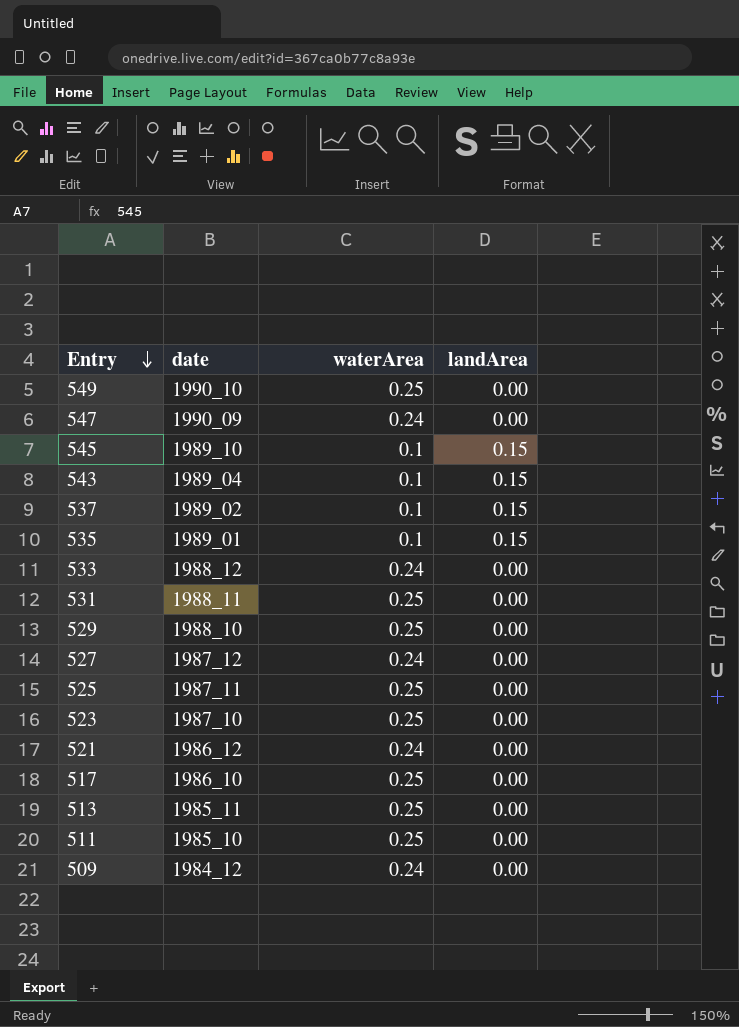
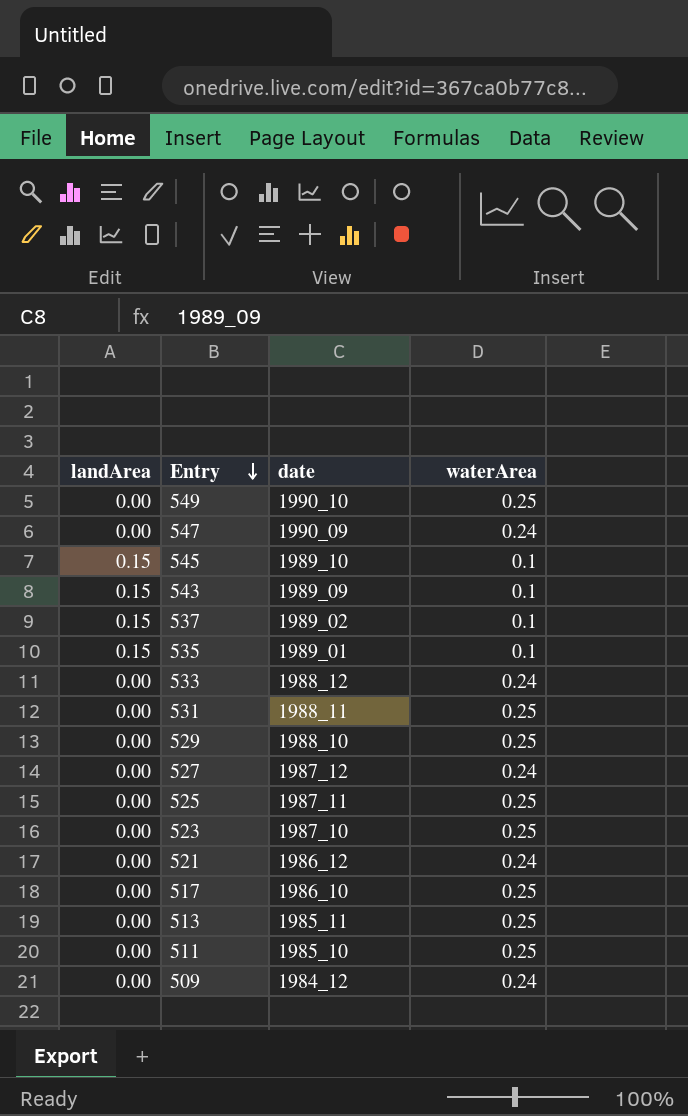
column landArea | position: 4 -> 1
543 | date: 1989_04 -> 1989_09

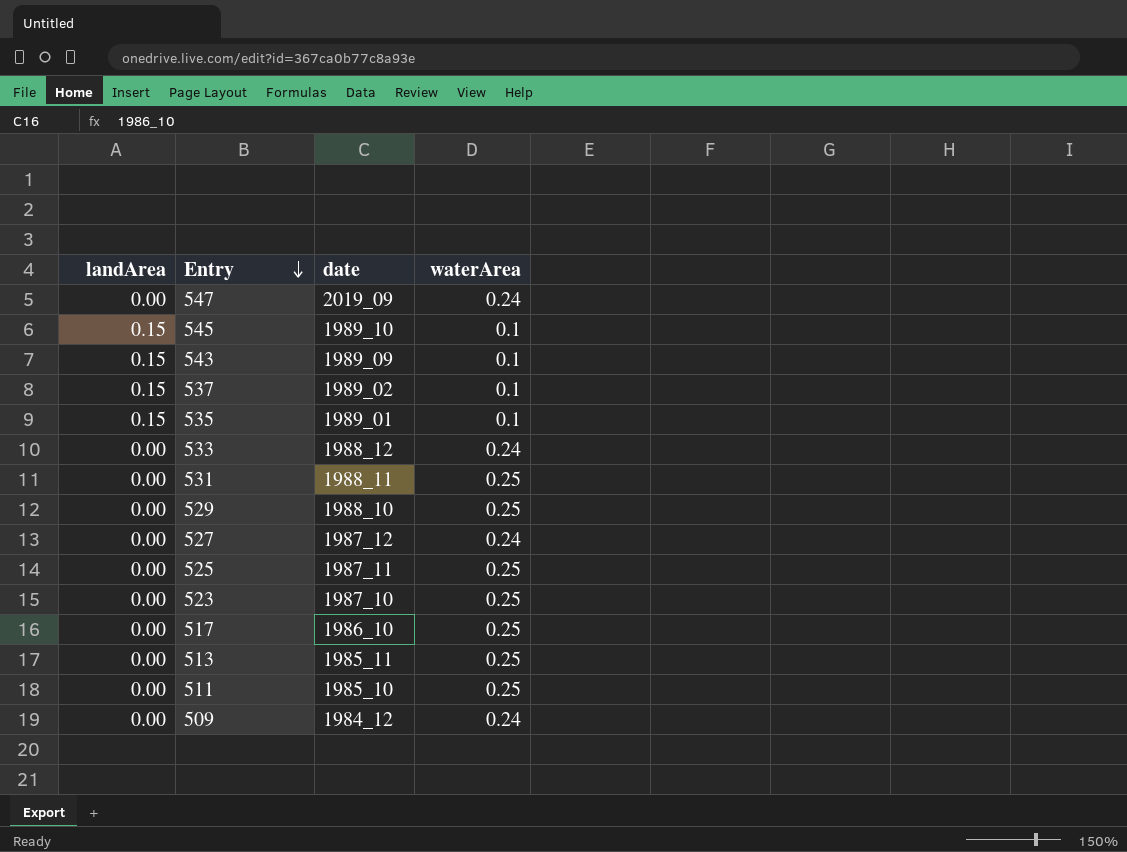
row 549: 0.00 | 1990_10 | 0.25 -> none
row 521: 0.00 | 1986_12 | 0.24 -> none
547 | date: 1990_09 -> 2019_09

